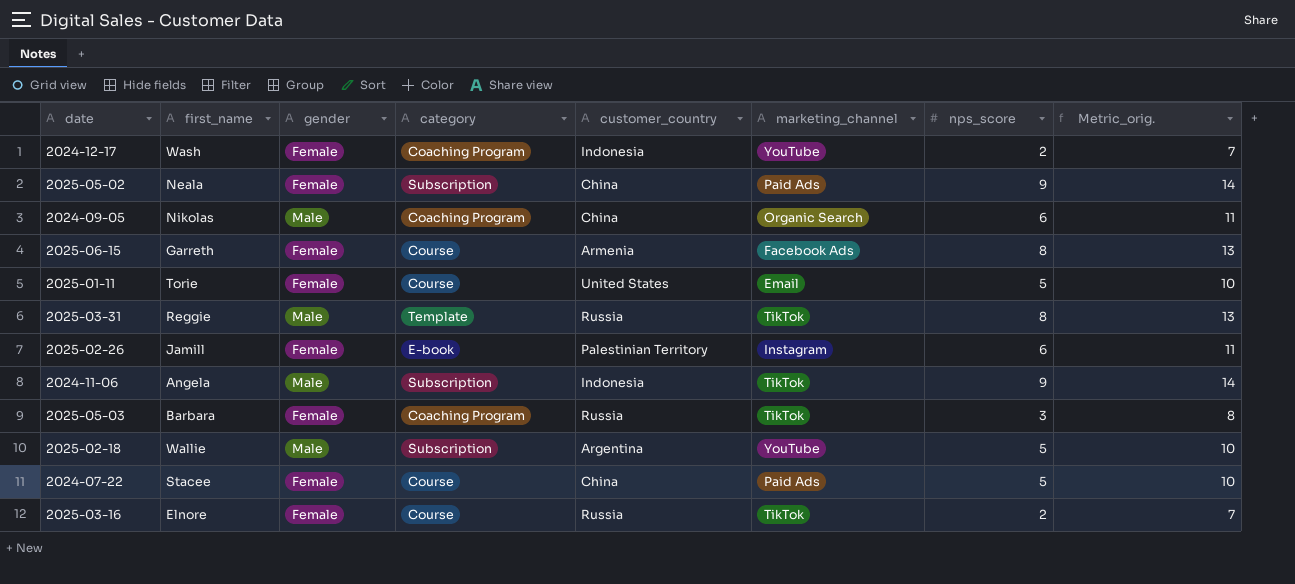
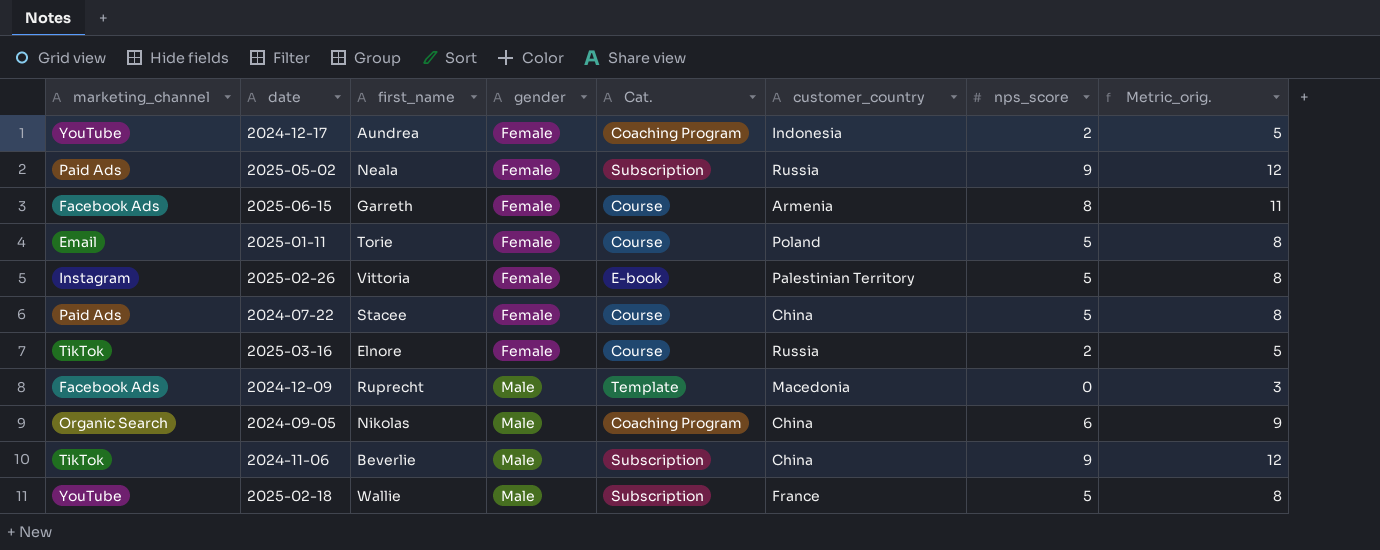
row order: none -> gender ascending
column marketing_channel | position: 6 -> 1
column name: category -> Cat.
column Metric_orig. | formula: [nps_score] + 5 -> [nps_score] + 3
row 2025-03-31: Reggie | Male | Template | Russia | TikTok | 8 | 13 -> none
row 2025-05-03: Barbara | Female | Coaching Program | Russia | TikTok | 3 | 8 -> none
2024-12-17 | first_name: Wash -> Aundrea
2025-05-02 | customer_country: China -> Russia
2025-01-11 | customer_country: United States -> Poland
2025-02-26 | first_name: Jamill -> Vittoria
2025-02-26 | nps_score: 6 -> 5
row 2024-12-09: none -> Facebook Ads | Ruprecht | Male | Template | Macedonia | 0 | 3
2024-11-06 | first_name: Angela -> Beverlie
2024-11-06 | customer_country: Indonesia -> China
2025-02-18 | customer_country: Argentina -> France

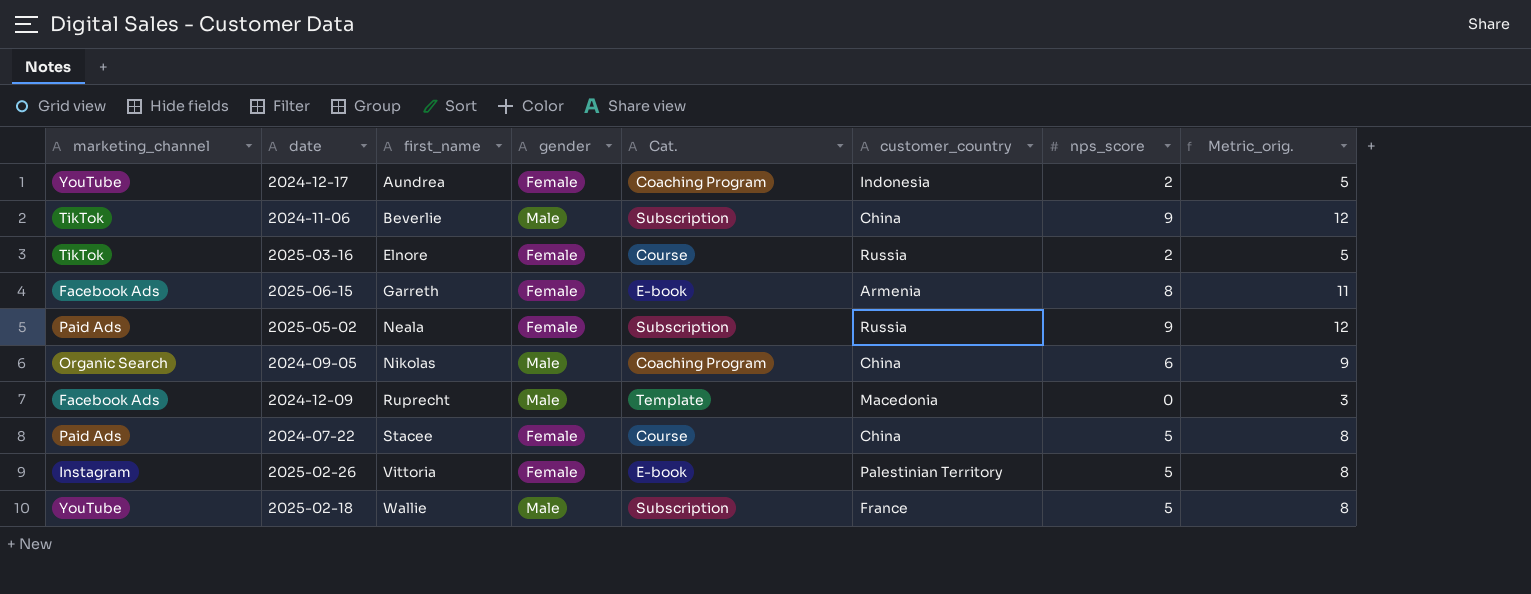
row order: gender ascending -> first_name ascending
row 2025-01-11: Email | Torie | Female | Course | Poland | 5 | 8 -> none
2025-06-15 | Cat.: Course -> E-book

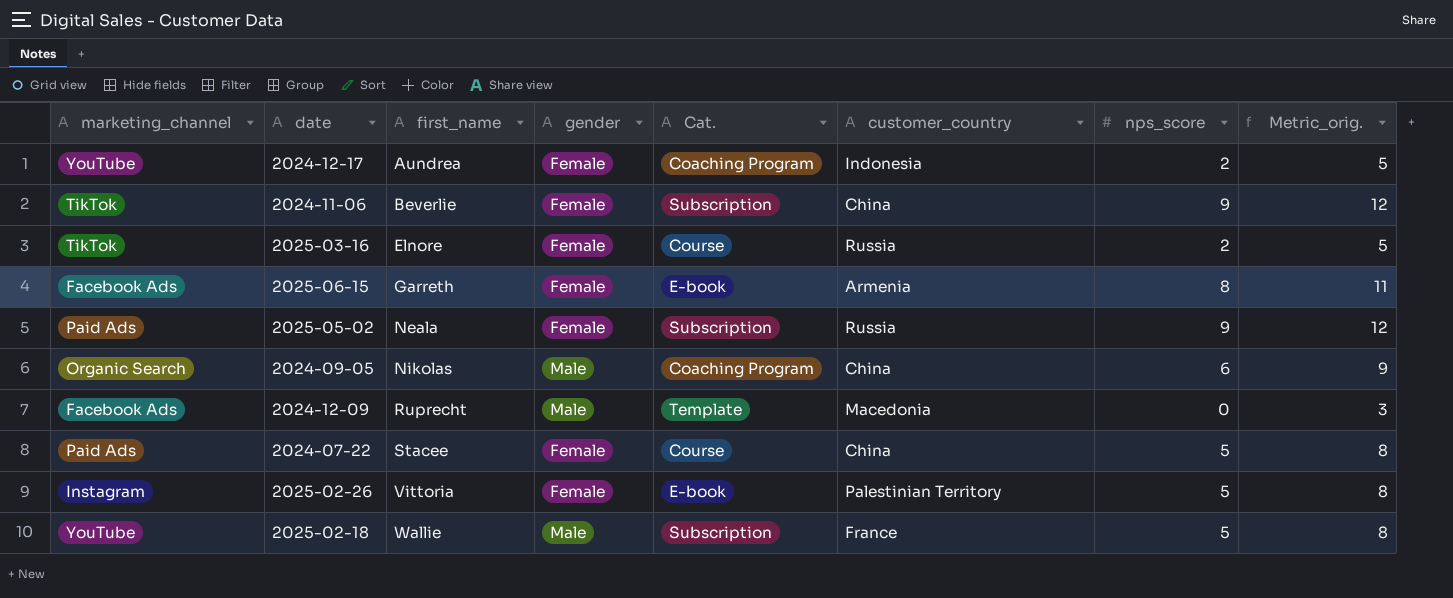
2024-11-06 | gender: Male -> Female

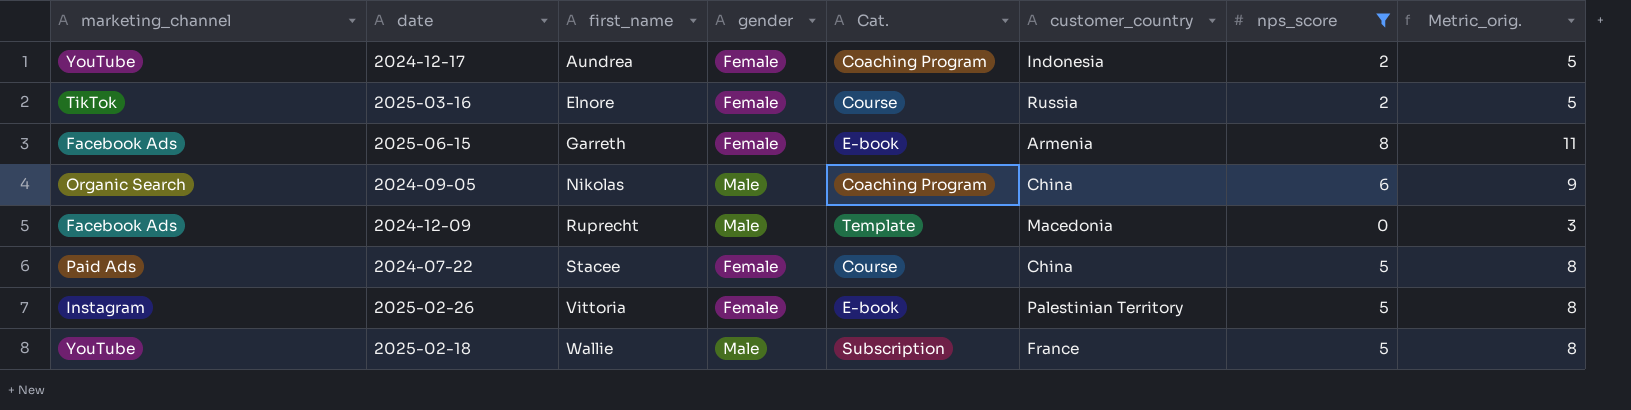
filter: none -> nps_score != 9

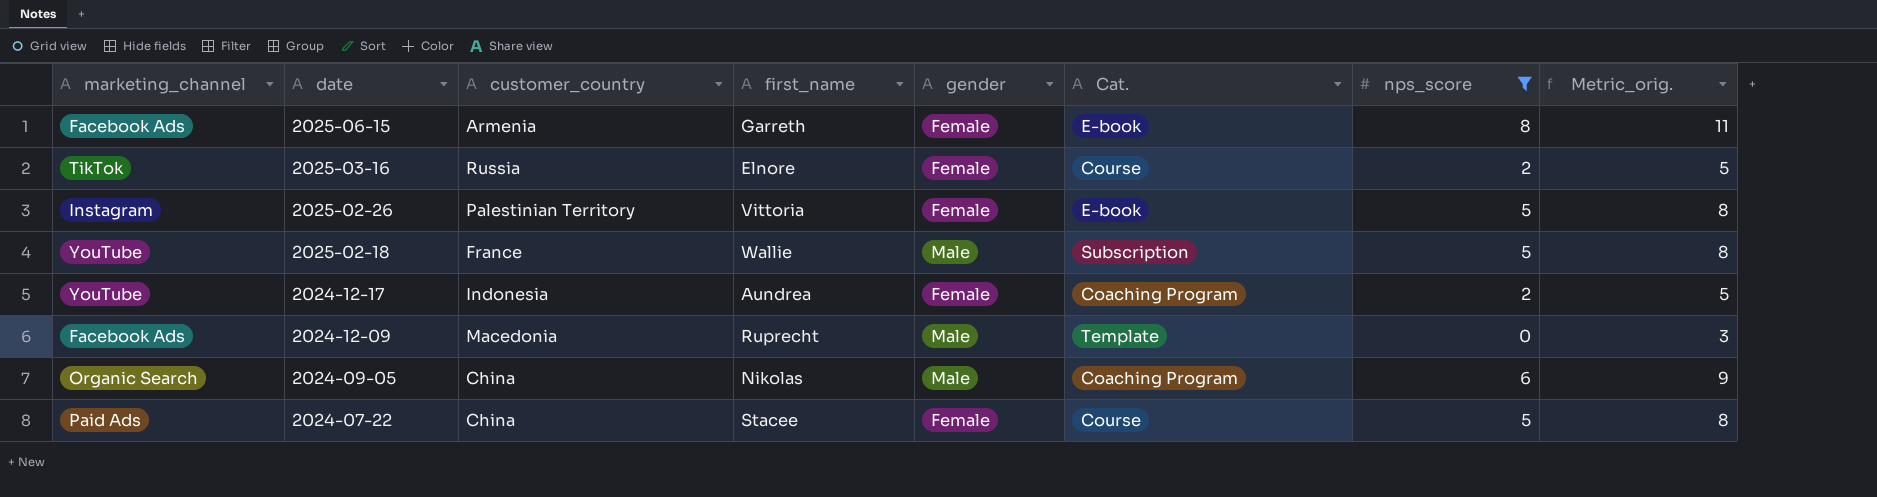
row order: first_name ascending -> date descending
column customer_country | position: 6 -> 3

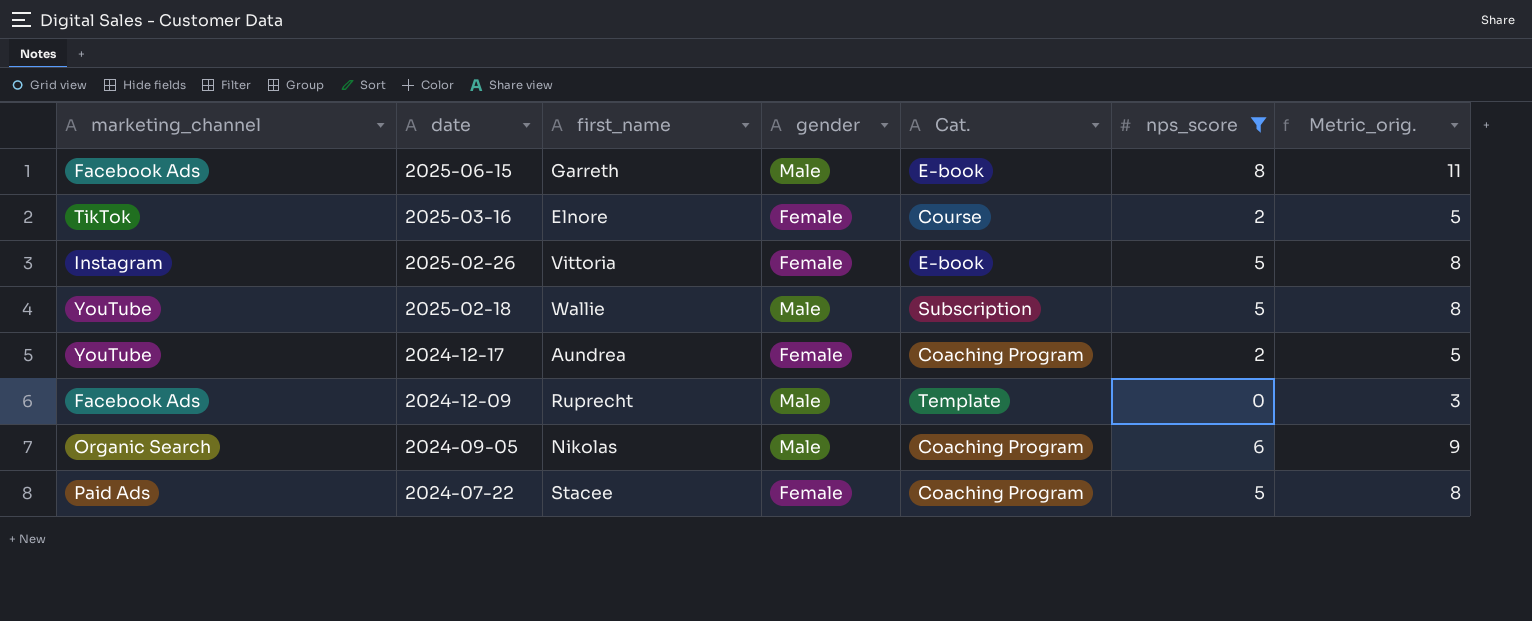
column customer_country | position: 3 -> none
2025-06-15 | gender: Female -> Male
2024-07-22 | Cat.: Course -> Coaching Program

